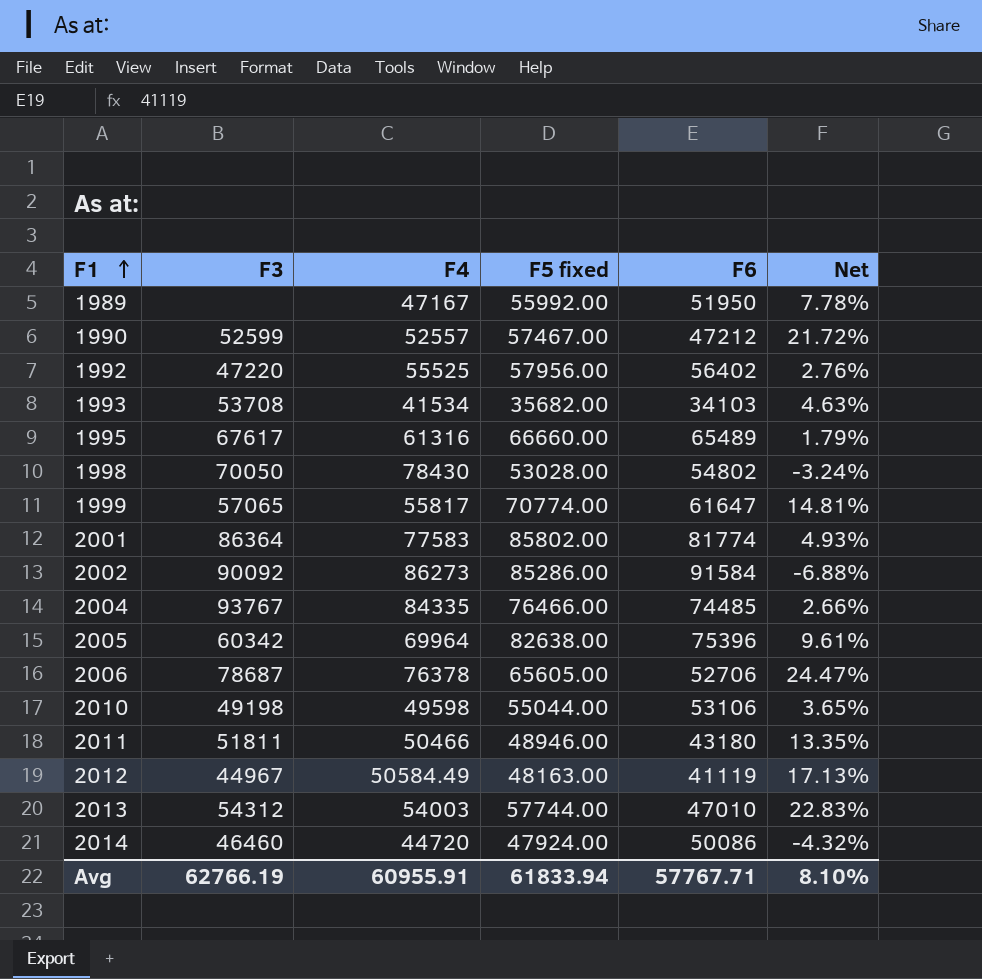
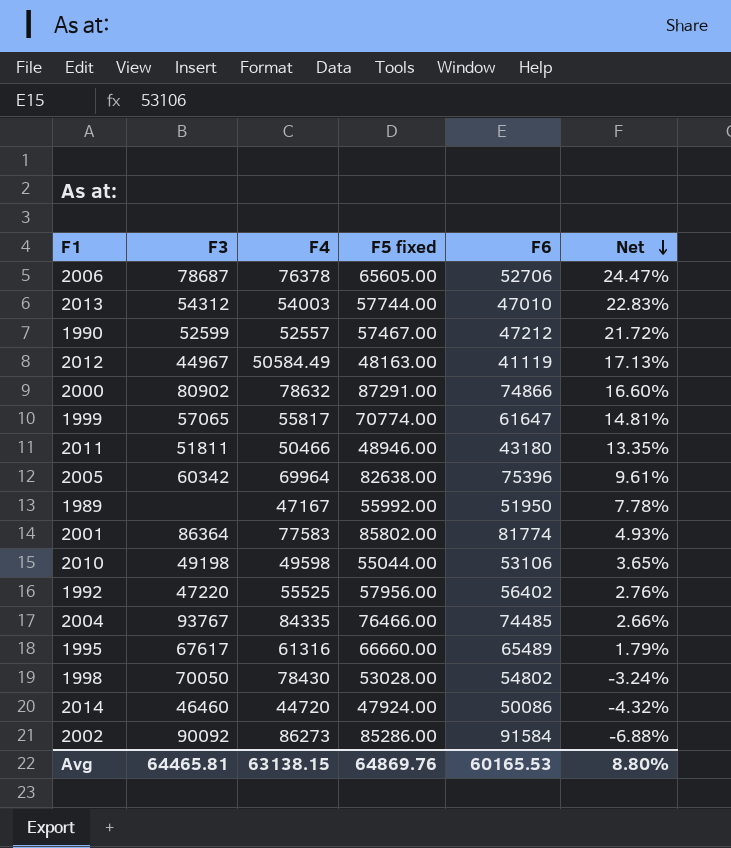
row order: F1 ascending -> Net descending
row 1993: 53708 | 41534 | 35682.00 | 34103 | 4.63% -> none
row 2000: none -> 80902 | 78632 | 87291.00 | 74866 | 16.60%
Avg | F3: 62766.19 -> 64465.81
Avg | F4: 60955.91 -> 63138.15
Avg | F5 fixed: 61833.94 -> 64869.76
Avg | F6: 57767.71 -> 60165.53
Avg | Net: 8.10% -> 8.80%

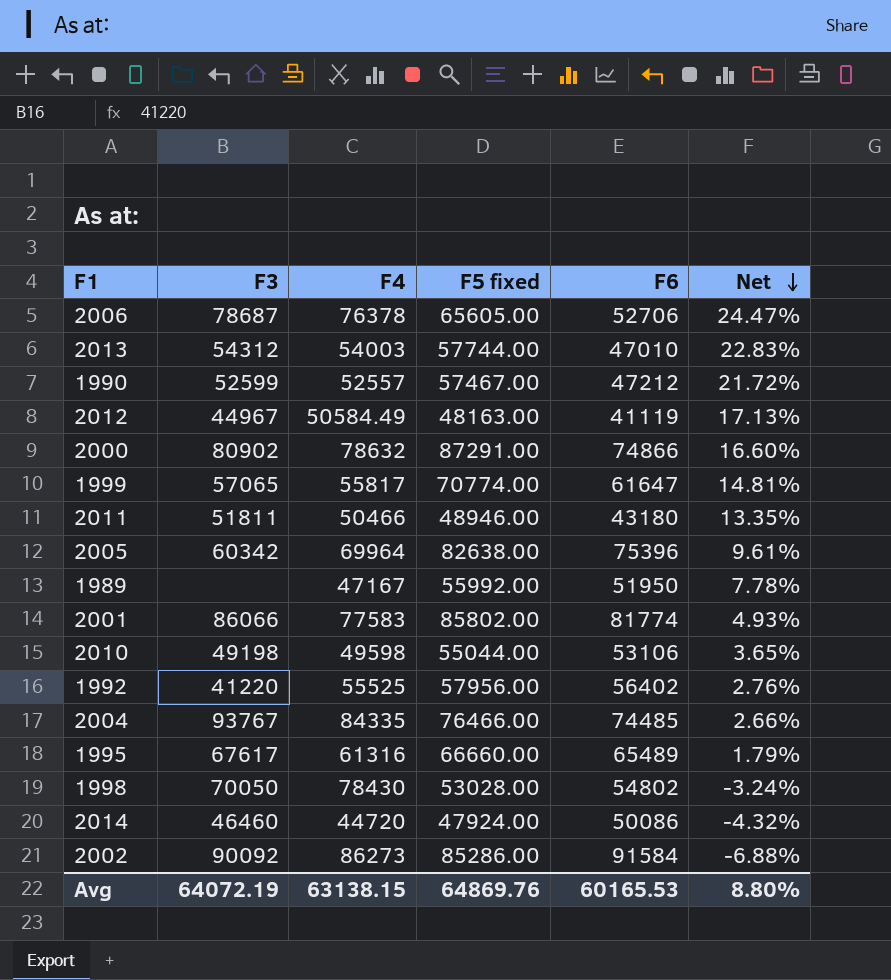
2001 | F3: 86364 -> 86066
1992 | F3: 47220 -> 41220
Avg | F3: 64465.81 -> 64072.19

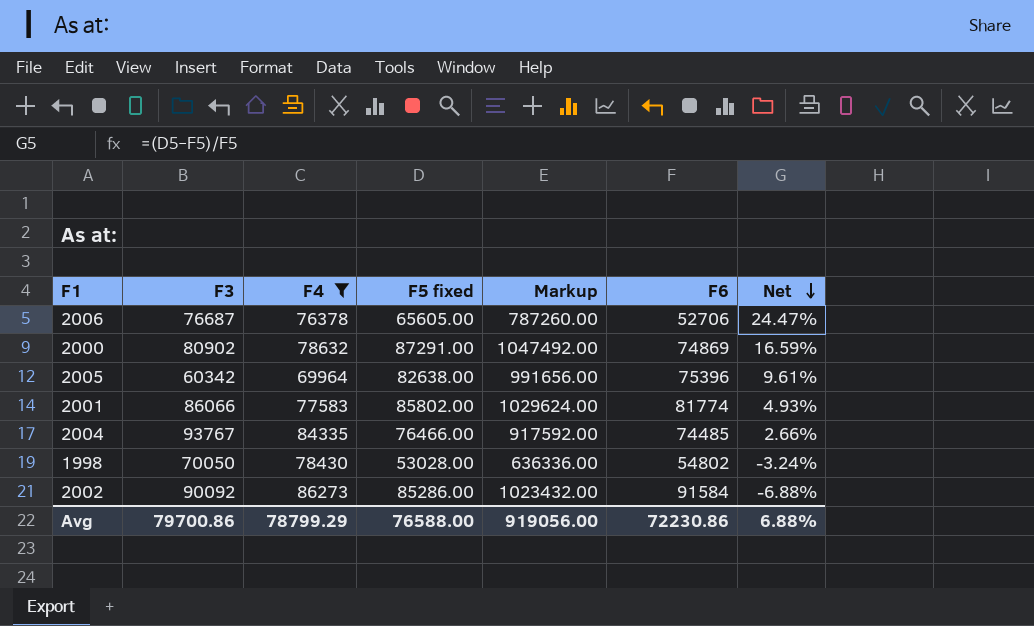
filter: none -> F4 >= 69964
column Markup | formula: none -> [F5 fixed] * 12
2006 | F3: 78687 -> 76687
2000 | F6: 74866 -> 74869
2000 | Net: 16.60% -> 16.59%
Avg | F3: 64072.19 -> 79700.86
Avg | F4: 63138.15 -> 78799.29
Avg | F5 fixed: 64869.76 -> 76588.00
Avg | F6: 60165.53 -> 72230.86
Avg | Net: 8.80% -> 6.88%

